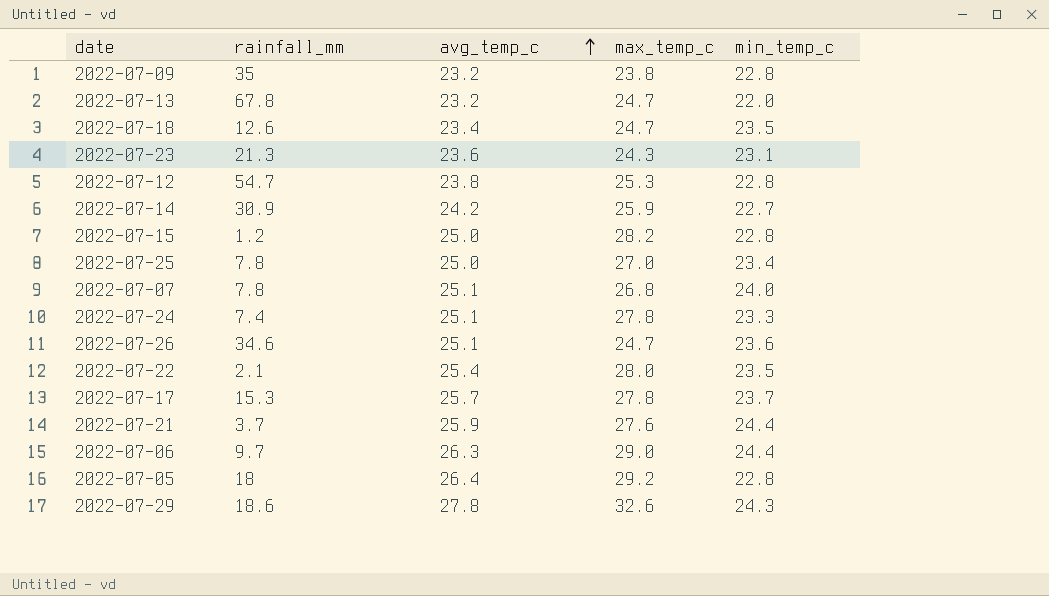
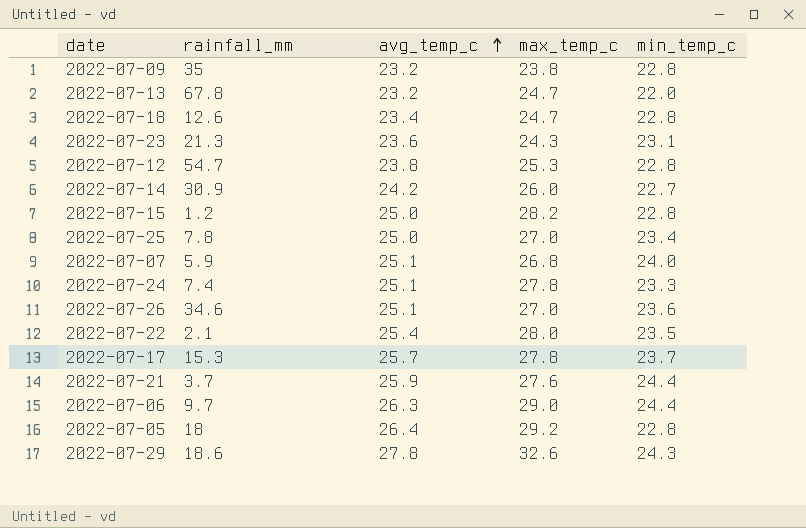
2022-07-18 | min_temp_c: 23.5 -> 22.8
2022-07-14 | max_temp_c: 25.9 -> 26.0
2022-07-07 | rainfall_mm: 7.8 -> 5.9
2022-07-26 | max_temp_c: 24.7 -> 27.0

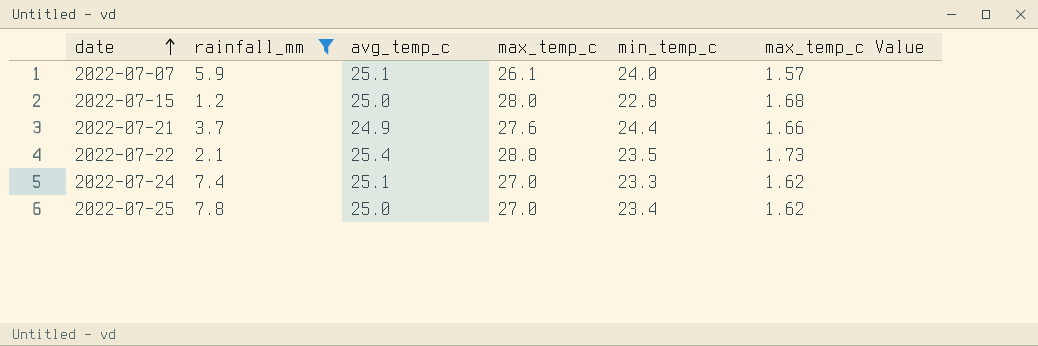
filter: none -> rainfall_mm <= 7.8
row order: avg_temp_c ascending -> date ascending
column max_temp_c Value | formula: none -> [max_temp_c] * 0.06
2022-07-07 | max_temp_c: 26.8 -> 26.1
2022-07-15 | max_temp_c: 28.2 -> 28.0
2022-07-21 | avg_temp_c: 25.9 -> 24.9
2022-07-22 | max_temp_c: 28.0 -> 28.8
2022-07-24 | max_temp_c: 27.8 -> 27.0

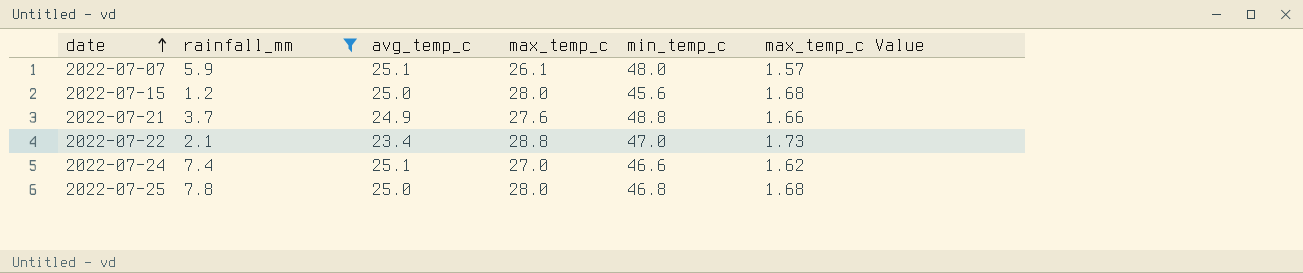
2022-07-07 | min_temp_c: 24.0 -> 48.0
2022-07-15 | min_temp_c: 22.8 -> 45.6
2022-07-21 | min_temp_c: 24.4 -> 48.8
2022-07-22 | avg_temp_c: 25.4 -> 23.4
2022-07-22 | min_temp_c: 23.5 -> 47.0
2022-07-24 | min_temp_c: 23.3 -> 46.6
2022-07-25 | max_temp_c: 27.0 -> 28.0
2022-07-25 | min_temp_c: 23.4 -> 46.8
2022-07-25 | max_temp_c Value: 1.62 -> 1.68

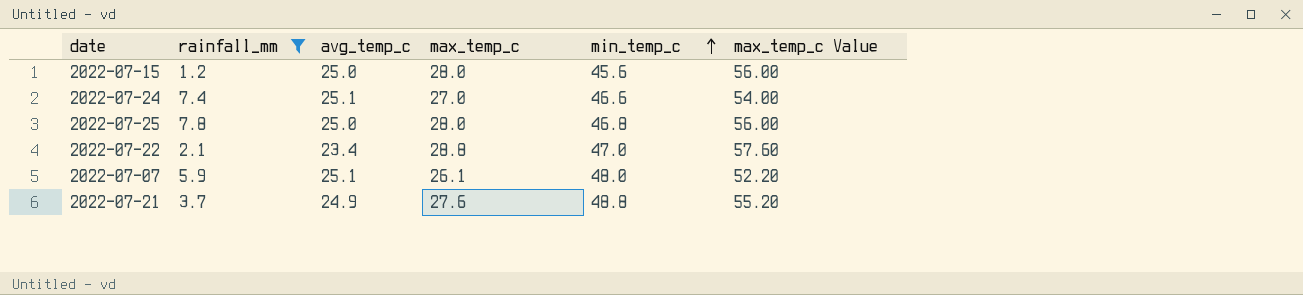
row order: date ascending -> min_temp_c ascending
column max_temp_c Value | formula: [max_temp_c] * 0.06 -> [max_temp_c] * 2

